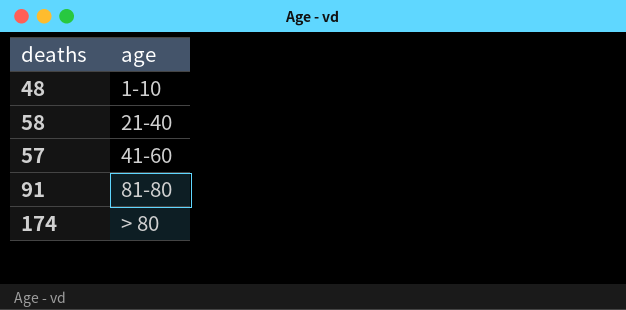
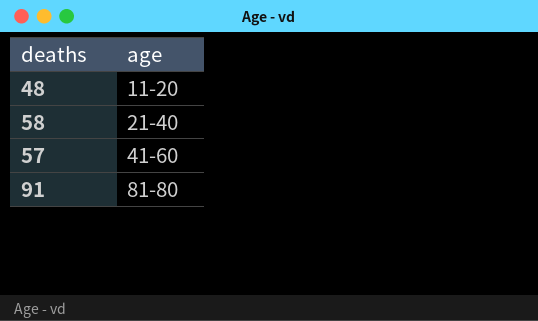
row 174: > 80 -> none
48 | age: 1-10 -> 11-20

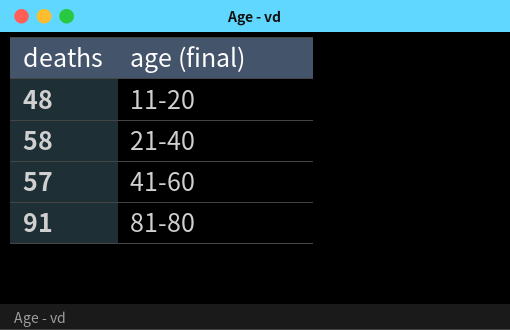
column name: age -> age (final)

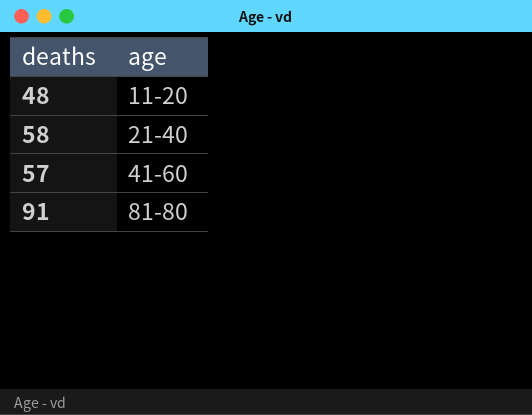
column name: age (final) -> age

